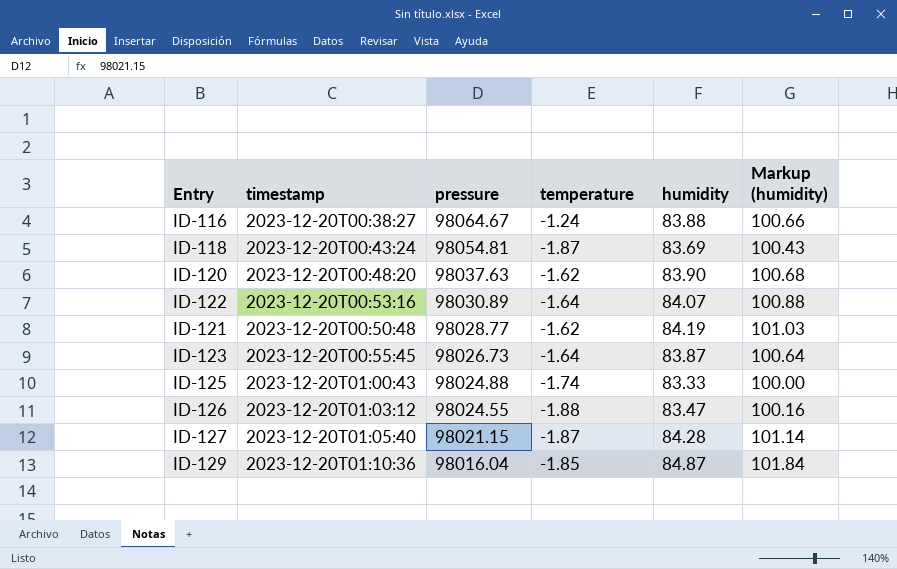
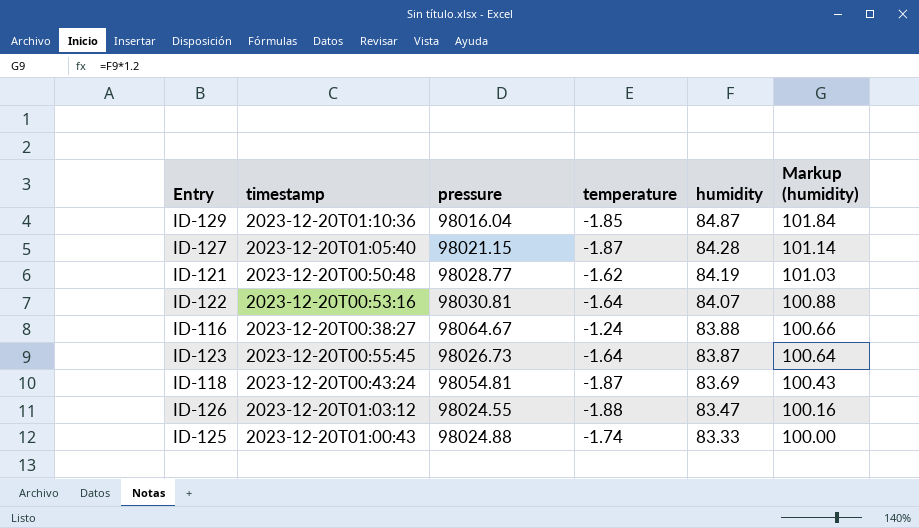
row order: pressure descending -> humidity descending
row ID-120: 2023-12-20T00:48:20 | 98037.63 | -1.62 | 83.90 | 100.68 -> none
ID-122 | pressure: 98030.89 -> 98030.81

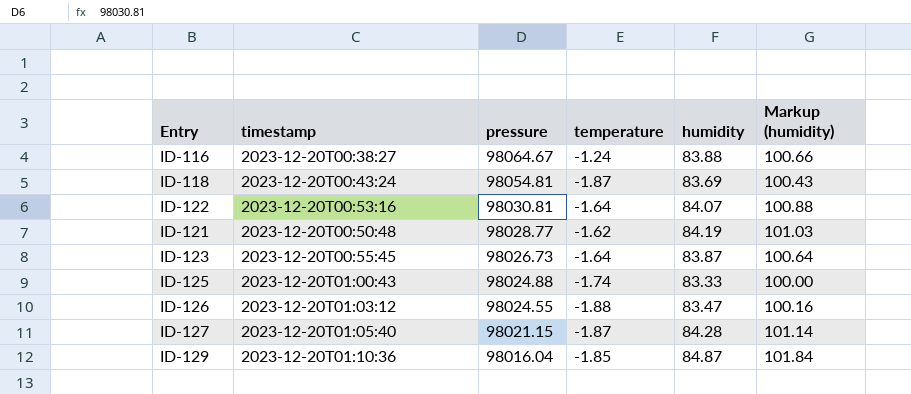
row order: humidity descending -> pressure descending

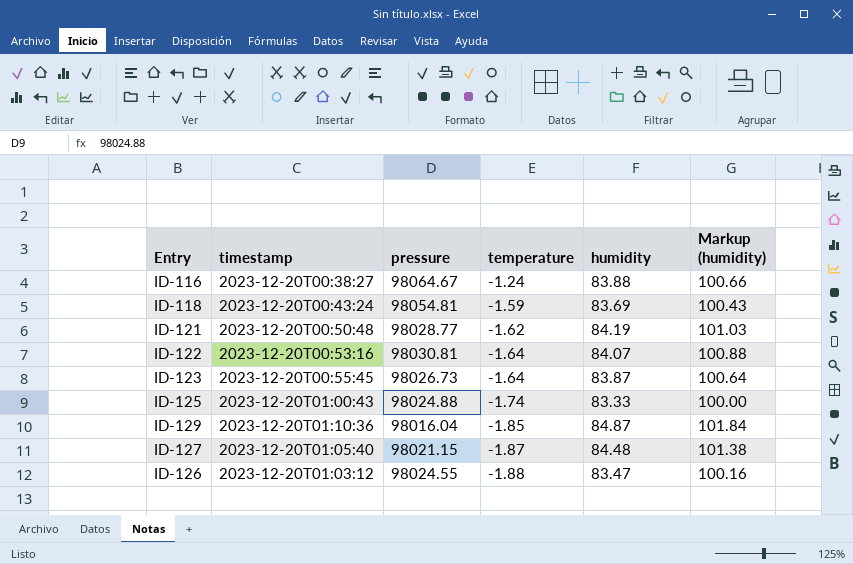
row order: pressure descending -> temperature descending
ID-118 | temperature: -1.87 -> -1.59
ID-127 | humidity: 84.28 -> 84.48
ID-127 | Markup (humidity): 101.14 -> 101.38

